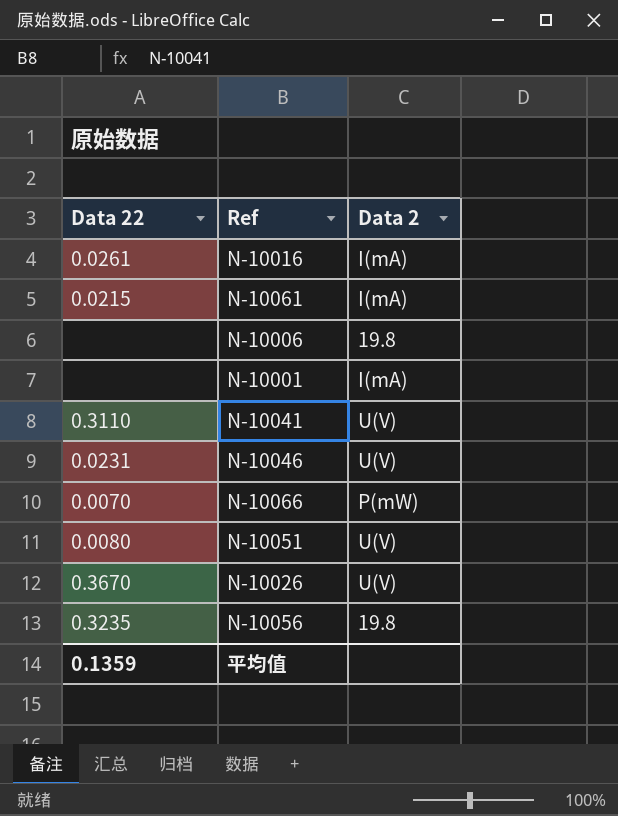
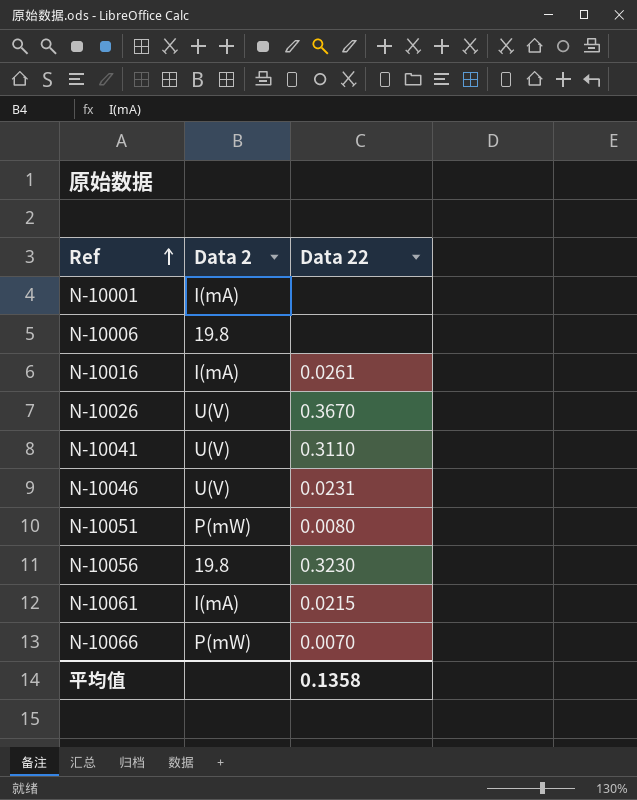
row order: none -> Ref ascending
column Data 22 | position: 1 -> 3
N-10051 | Data 2: U(V) -> P(mW)
N-10056 | Data 22: 0.3235 -> 0.3230
平均值 | Data 22: 0.1359 -> 0.1358

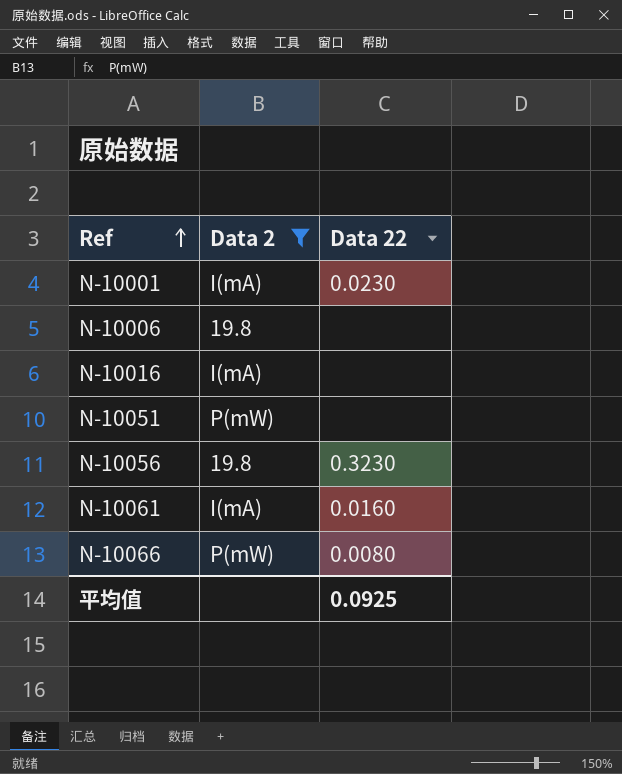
filter: none -> Data 2 != U(V)
N-10001 | Data 22: none -> 0.0230
N-10016 | Data 22: 0.0261 -> none
N-10051 | Data 22: 0.0080 -> none
N-10061 | Data 22: 0.0215 -> 0.0160
N-10066 | Data 22: 0.0070 -> 0.0080
平均值 | Data 22: 0.1358 -> 0.0925

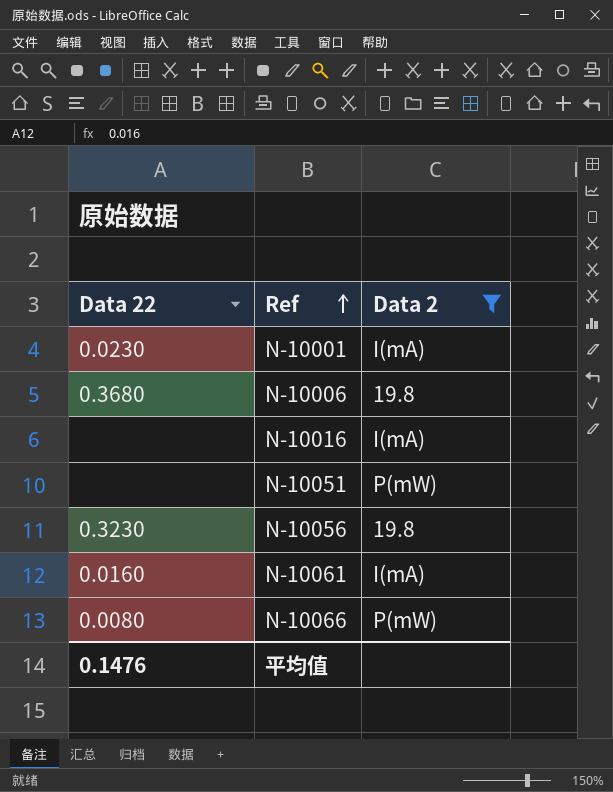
column Data 22 | position: 3 -> 1
N-10006 | Data 22: none -> 0.3680
平均值 | Data 22: 0.0925 -> 0.1476

